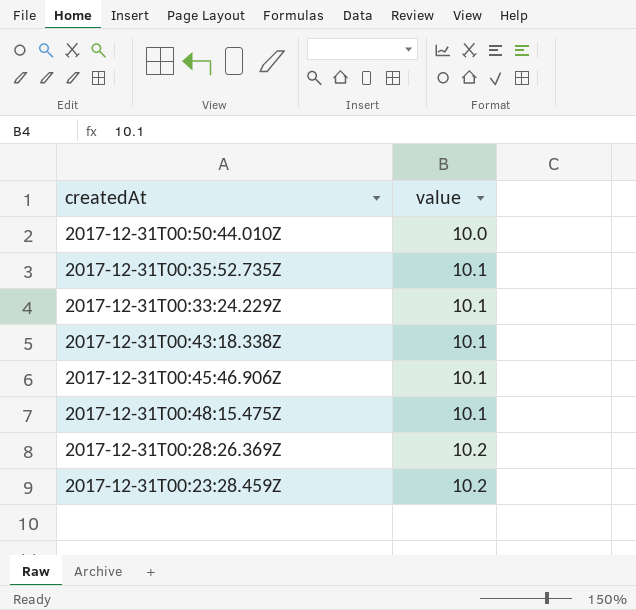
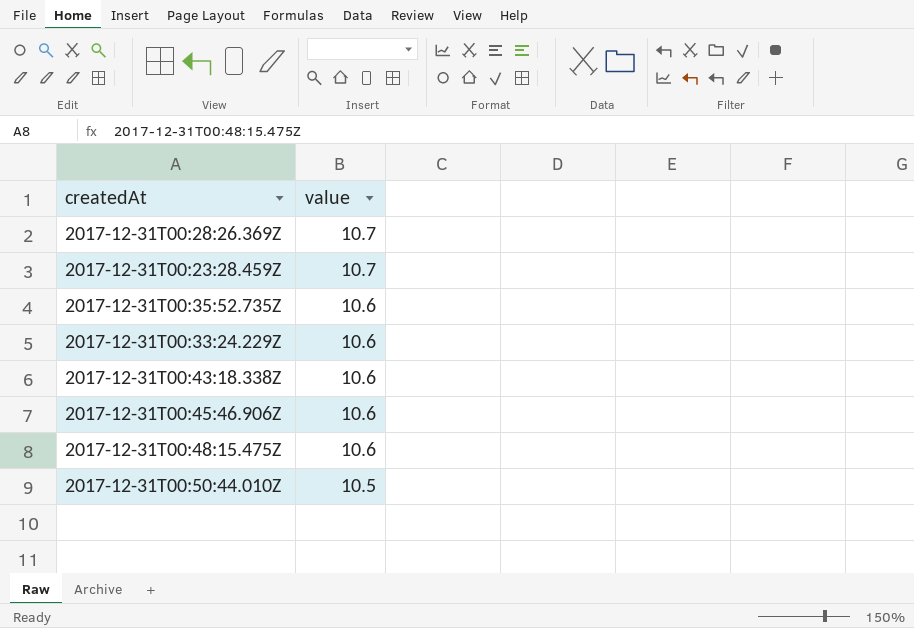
row order: value ascending -> value descending
2017-12-31T00:28:26.369Z | value: 10.2 -> 10.7
2017-12-31T00:23:28.459Z | value: 10.2 -> 10.7
2017-12-31T00:35:52.735Z | value: 10.1 -> 10.6
2017-12-31T00:33:24.229Z | value: 10.1 -> 10.6
2017-12-31T00:43:18.338Z | value: 10.1 -> 10.6
2017-12-31T00:45:46.906Z | value: 10.1 -> 10.6
2017-12-31T00:48:15.475Z | value: 10.1 -> 10.6
2017-12-31T00:50:44.010Z | value: 10.0 -> 10.5

